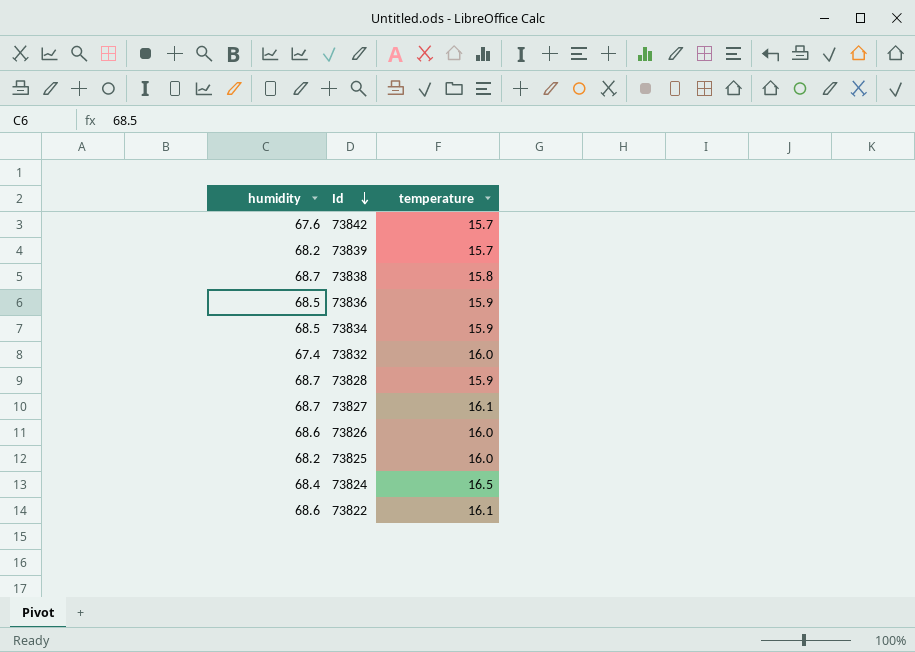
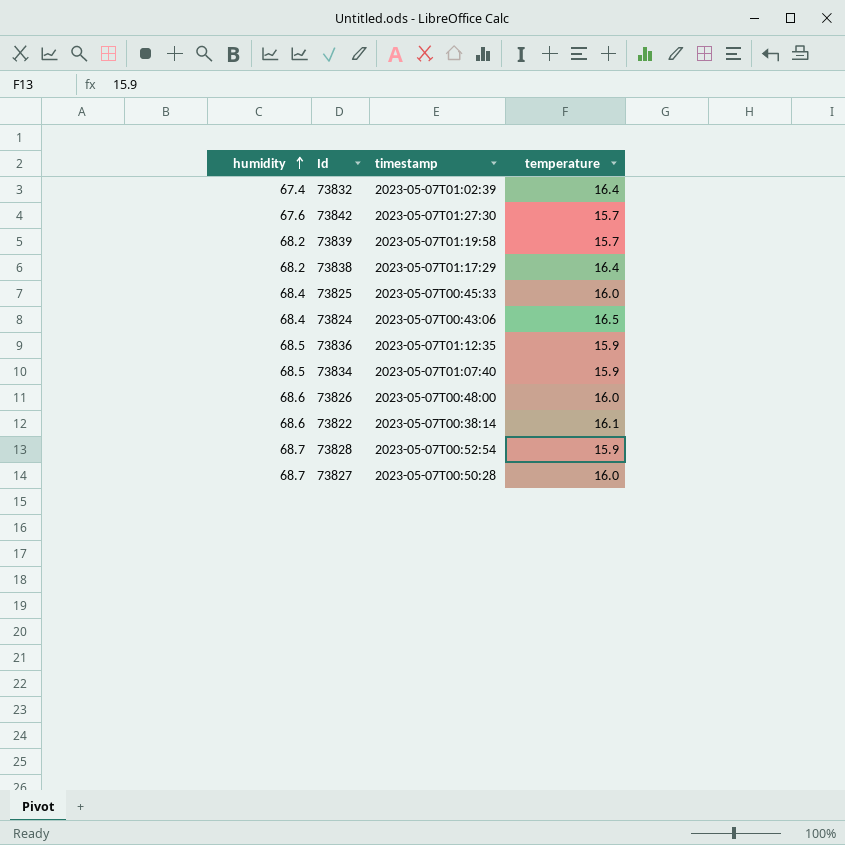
row order: Id descending -> humidity ascending
column timestamp | position: none -> 3
73832 | temperature: 16.0 -> 16.4
73838 | humidity: 68.7 -> 68.2
73838 | temperature: 15.8 -> 16.4
73825 | humidity: 68.2 -> 68.4
73827 | temperature: 16.1 -> 16.0

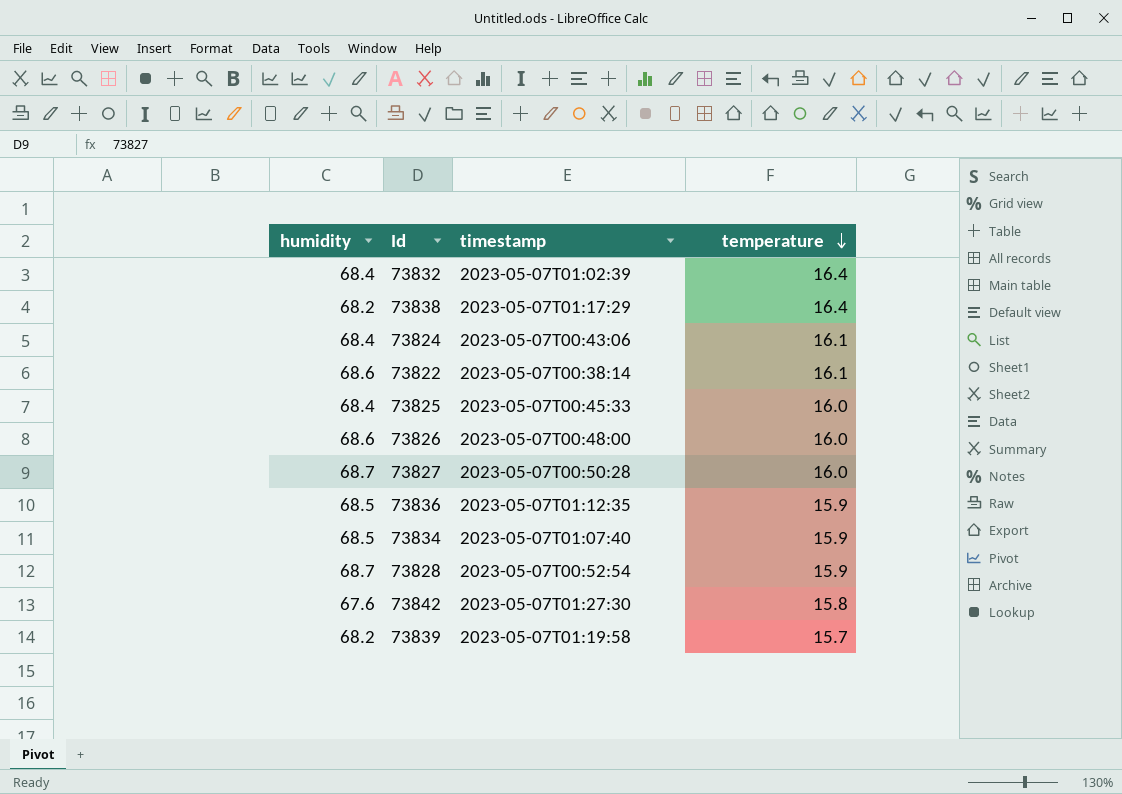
row order: humidity ascending -> temperature descending
73832 | humidity: 67.4 -> 68.4
73824 | temperature: 16.5 -> 16.1
73842 | temperature: 15.7 -> 15.8

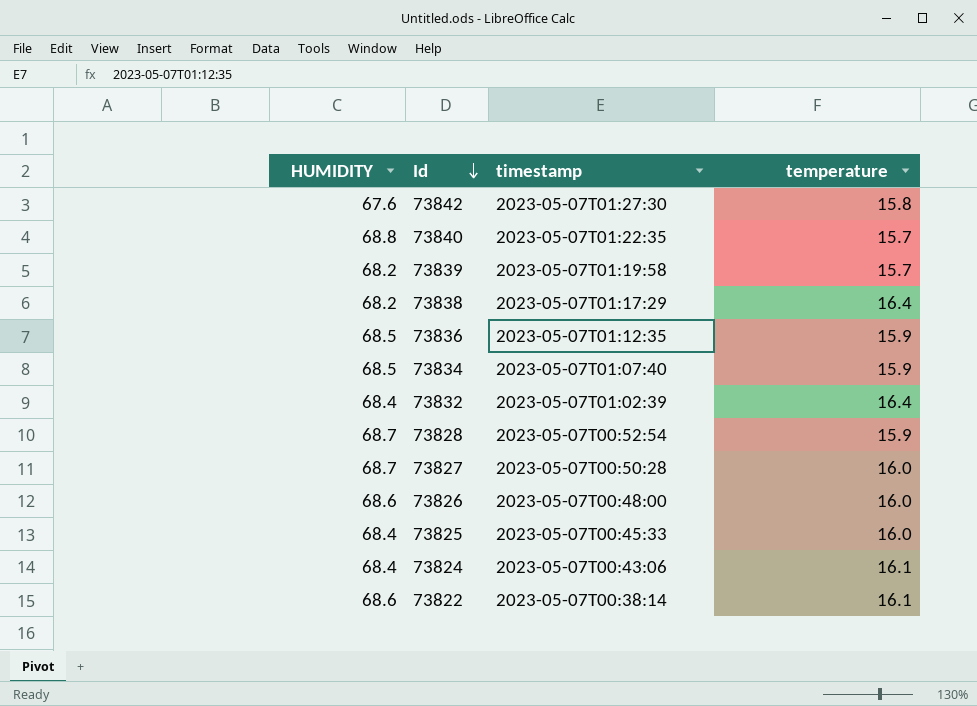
row order: temperature descending -> Id descending
column name: humidity -> HUMIDITY
row 73840: none -> 68.8 | 2023-05-07T01:22:35 | 15.7

